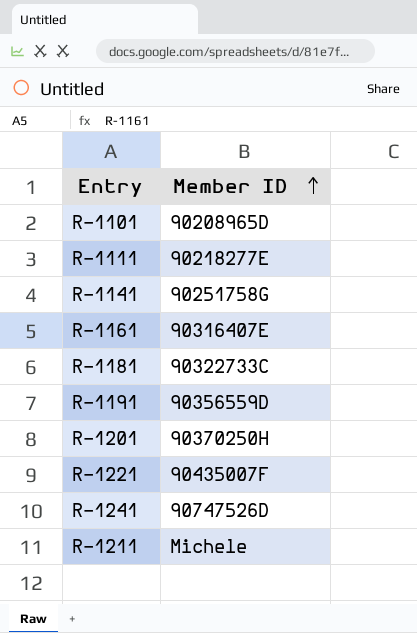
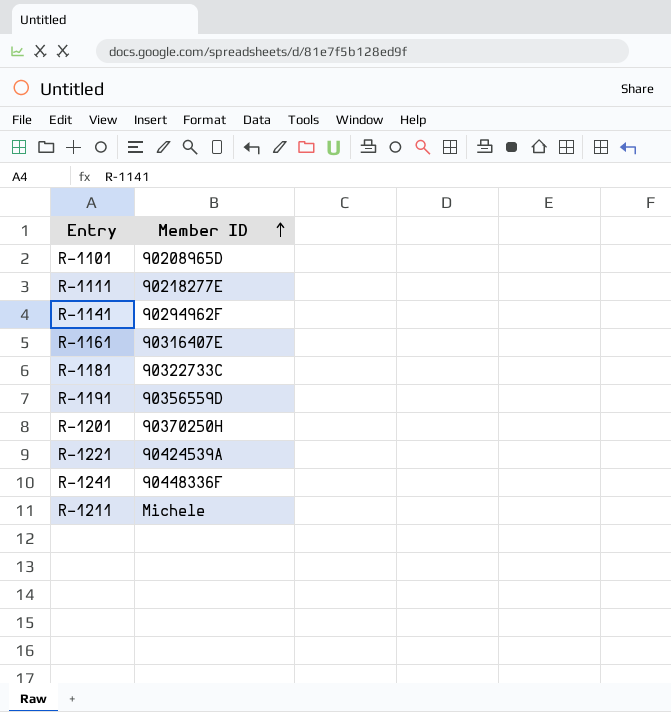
R-1141 | Member ID: 90251758G -> 90294962F
R-1221 | Member ID: 90435007F -> 90424539A
R-1241 | Member ID: 90747526D -> 90448336F

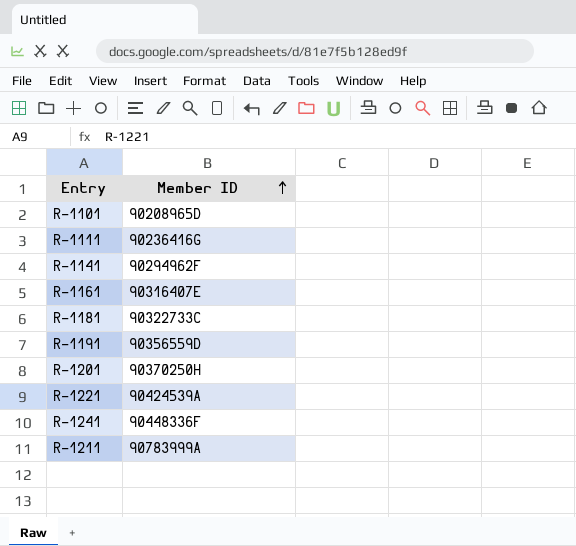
R-1111 | Member ID: 90218277E -> 90236416G
R-1211 | Member ID: Michele -> 90783999A

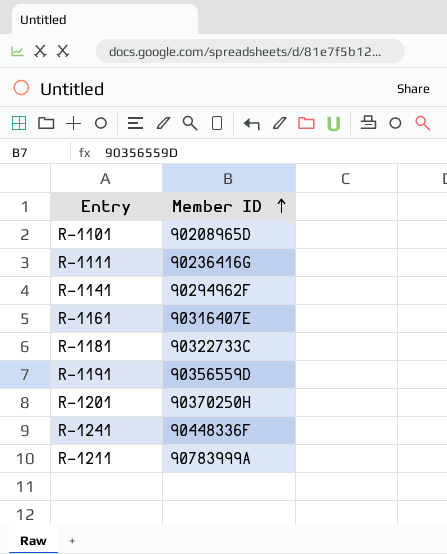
row R-1221: 90424539A -> none

